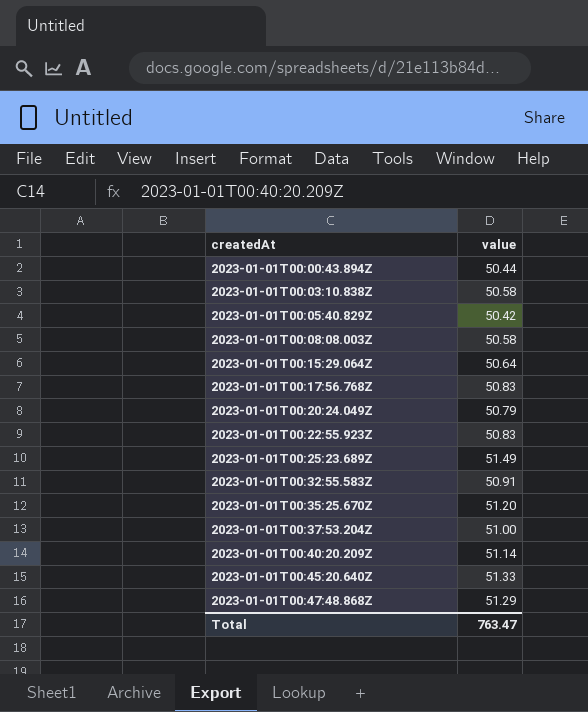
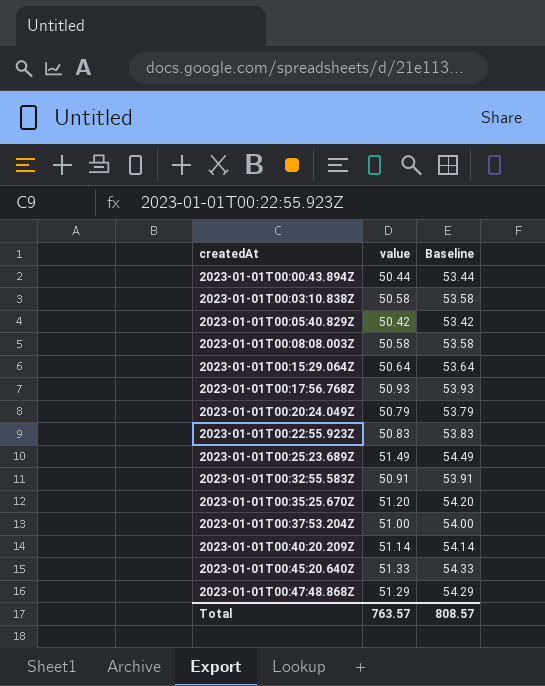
column Baseline | formula: none -> [value] + 3
2023-01-01T00:17:56.768Z | value: 50.83 -> 50.93
Total | value: 763.47 -> 763.57

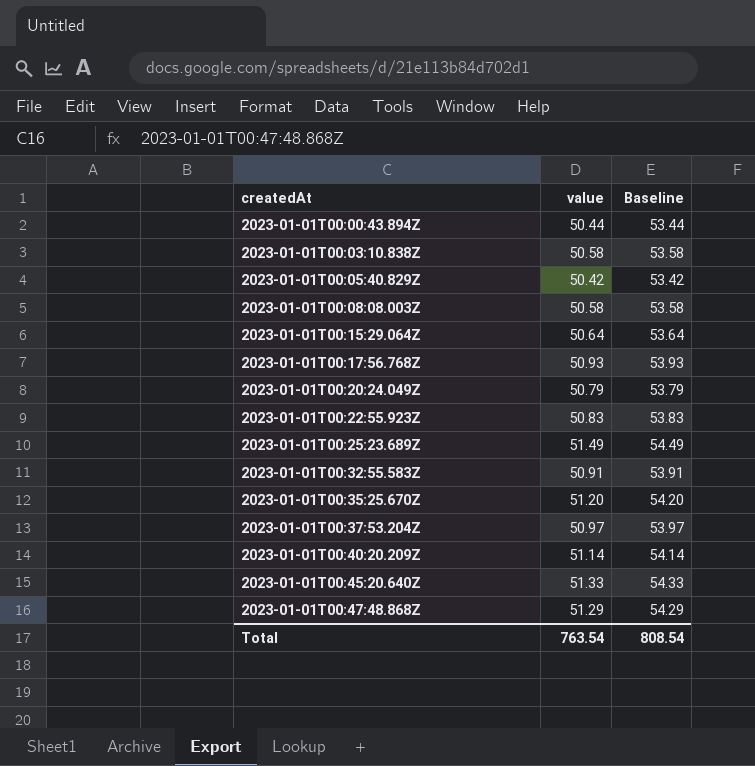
2023-01-01T00:37:53.204Z | value: 51.00 -> 50.97
2023-01-01T00:37:53.204Z | Baseline: 54.00 -> 53.97
Total | value: 763.57 -> 763.54
Total | Baseline: 808.57 -> 808.54

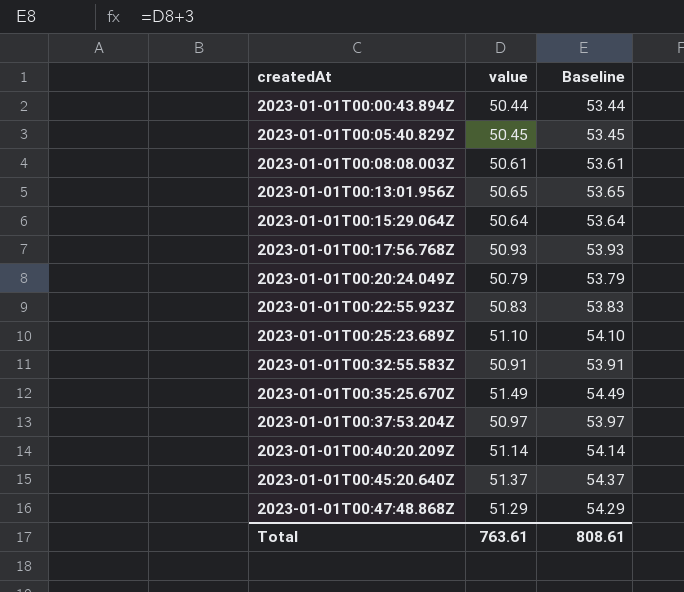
row 2023-01-01T00:03:10.838Z: 50.58 | 53.58 -> none
2023-01-01T00:05:40.829Z | value: 50.42 -> 50.45
2023-01-01T00:05:40.829Z | Baseline: 53.42 -> 53.45
2023-01-01T00:08:08.003Z | value: 50.58 -> 50.61
2023-01-01T00:08:08.003Z | Baseline: 53.58 -> 53.61
row 2023-01-01T00:13:01.956Z: none -> 50.65 | 53.65
2023-01-01T00:25:23.689Z | value: 51.49 -> 51.10
2023-01-01T00:25:23.689Z | Baseline: 54.49 -> 54.10
2023-01-01T00:35:25.670Z | value: 51.20 -> 51.49
2023-01-01T00:35:25.670Z | Baseline: 54.20 -> 54.49
2023-01-01T00:45:20.640Z | value: 51.33 -> 51.37
2023-01-01T00:45:20.640Z | Baseline: 54.33 -> 54.37
Total | value: 763.54 -> 763.61
Total | Baseline: 808.54 -> 808.61

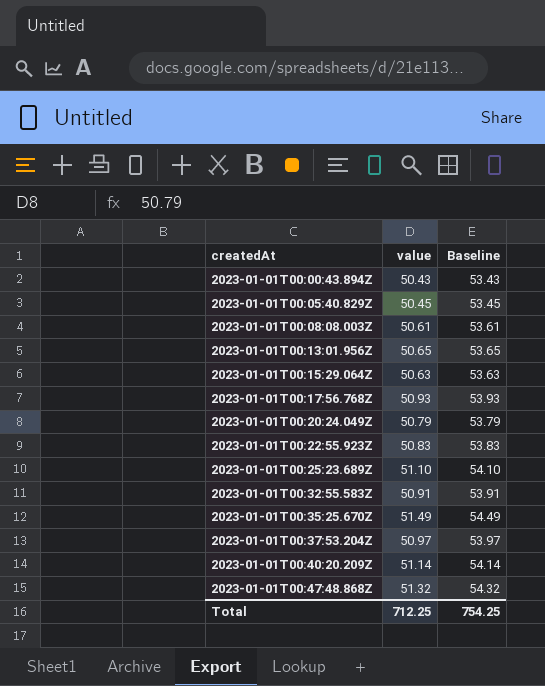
row 2023-01-01T00:45:20.640Z: 51.37 | 54.37 -> none
2023-01-01T00:00:43.894Z | value: 50.44 -> 50.43
2023-01-01T00:00:43.894Z | Baseline: 53.44 -> 53.43
2023-01-01T00:15:29.064Z | value: 50.64 -> 50.63
2023-01-01T00:15:29.064Z | Baseline: 53.64 -> 53.63
2023-01-01T00:47:48.868Z | value: 51.29 -> 51.32
2023-01-01T00:47:48.868Z | Baseline: 54.29 -> 54.32
Total | value: 763.61 -> 712.25
Total | Baseline: 808.61 -> 754.25

